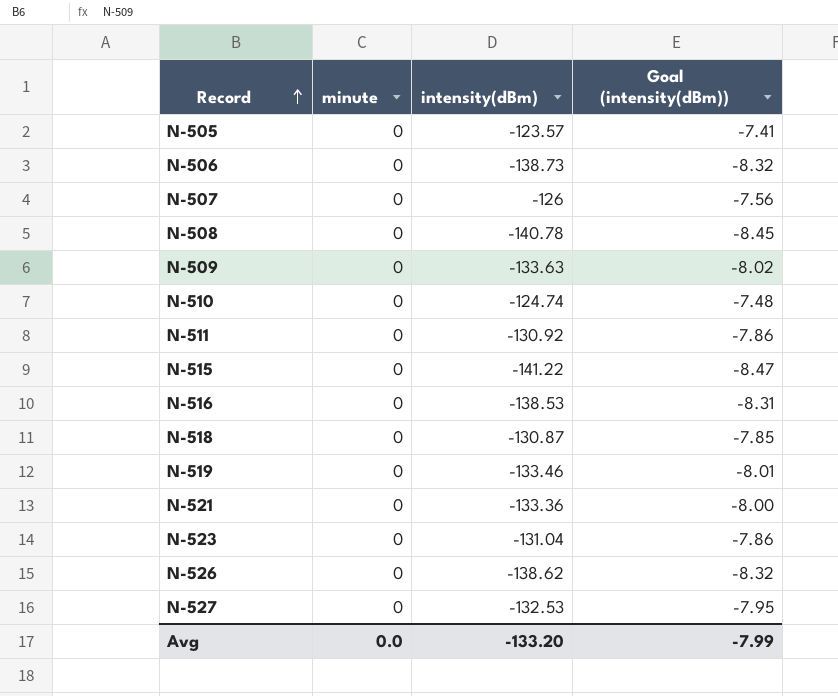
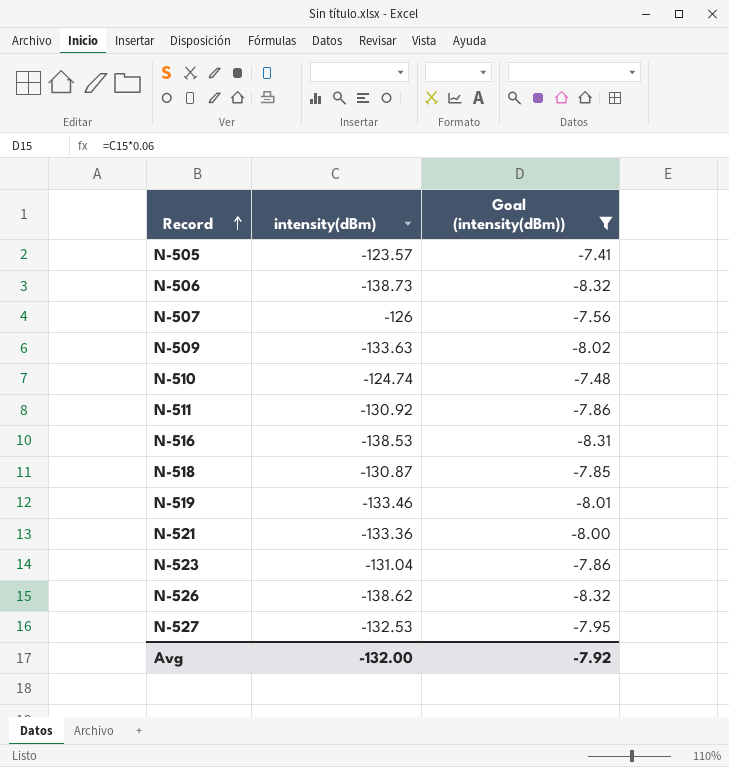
filter: none -> Goal (intensity(dBm)) >= -8.32
column minute | position: 2 -> none
Avg | intensity(dBm): -133.20 -> -132.00
Avg | Goal (intensity(dBm)): -7.99 -> -7.92

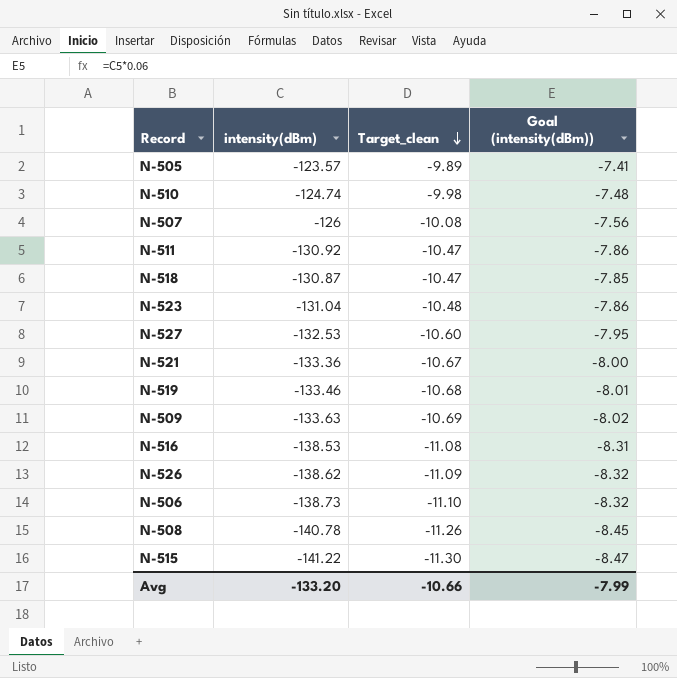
filter: Goal (intensity(dBm)) >= -8.32 -> none
row order: Record ascending -> Target_clean descending
column Target_clean | formula: none -> [intensity(dBm)] * 0.08
Avg | intensity(dBm): -132.00 -> -133.20
Avg | Goal (intensity(dBm)): -7.92 -> -7.99

